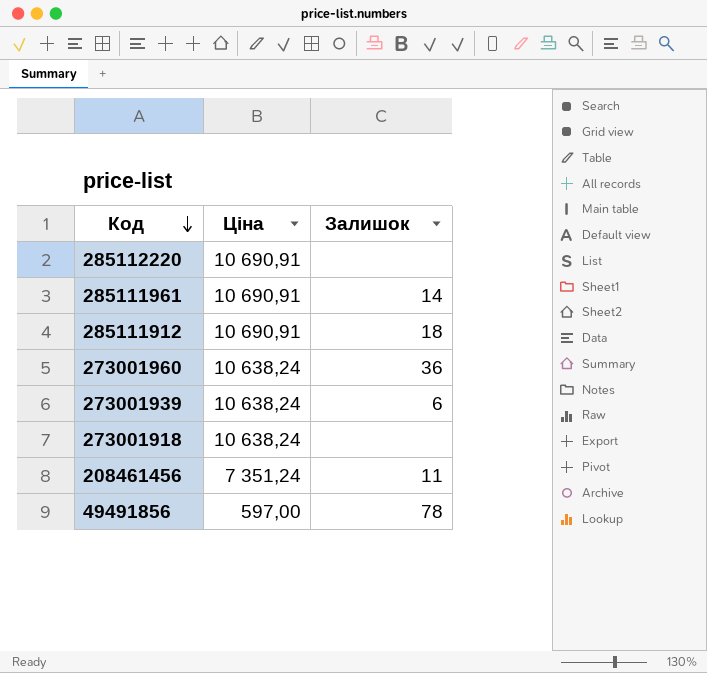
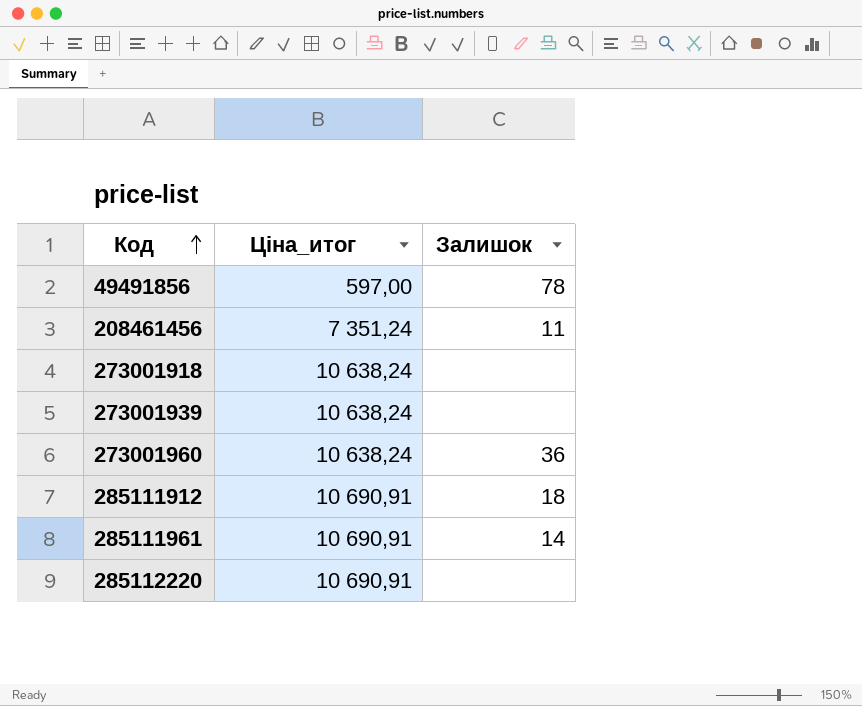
row order: Код descending -> Код ascending
column name: Ціна -> Ціна_итог
273001939 | Залишок: 6 -> none

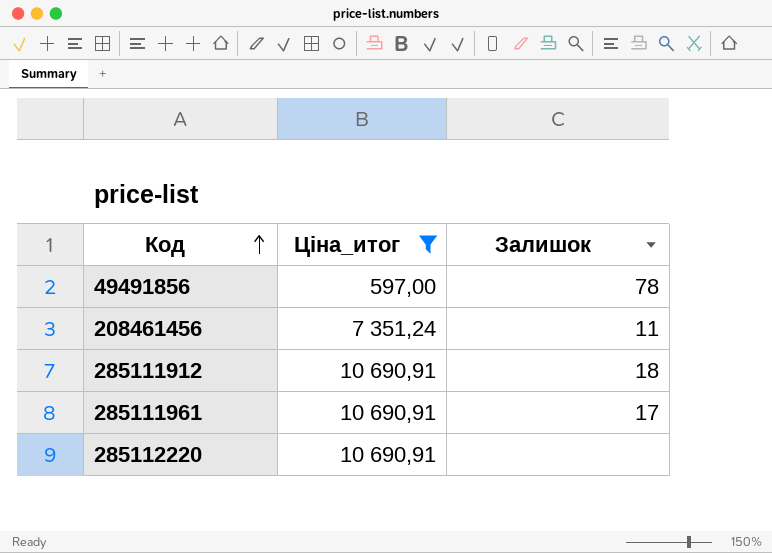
filter: none -> Ціна_итог != 10 638,24
285111961 | Залишок: 14 -> 17

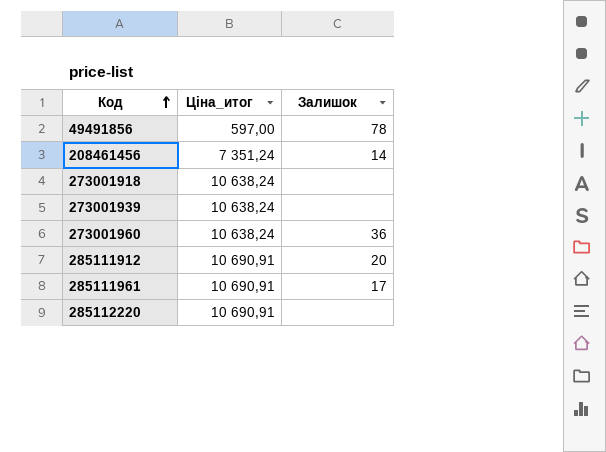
filter: Ціна_итог != 10 638,24 -> none
208461456 | Залишок: 11 -> 14
285111912 | Залишок: 18 -> 20

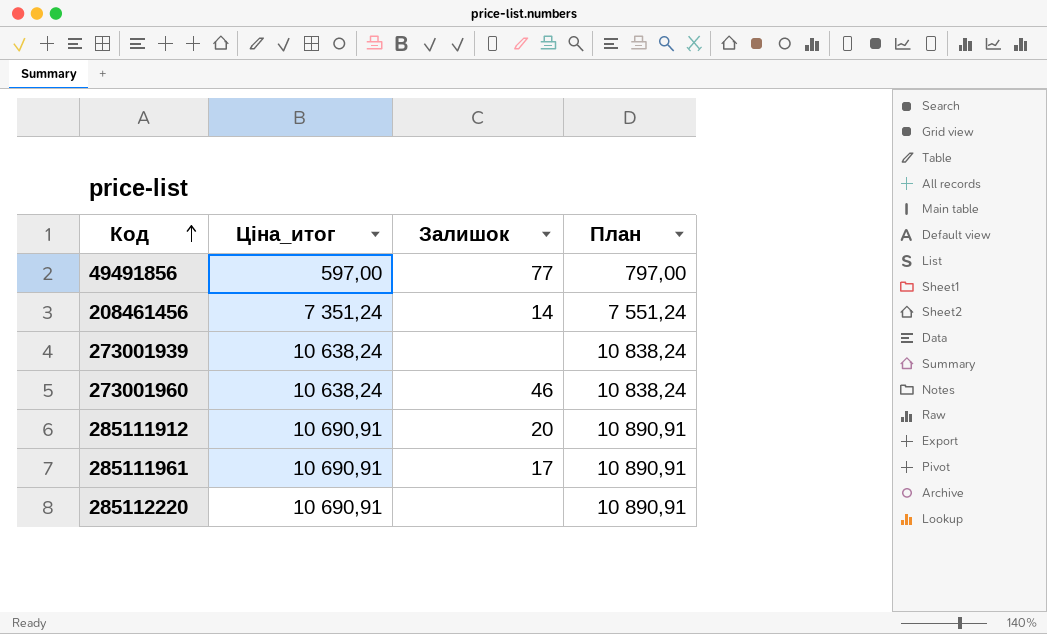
column План | formula: none -> [Ціна_итог] + 200
row 273001918: 10 638,24 | none -> none
49491856 | Залишок: 78 -> 77
273001960 | Залишок: 36 -> 46

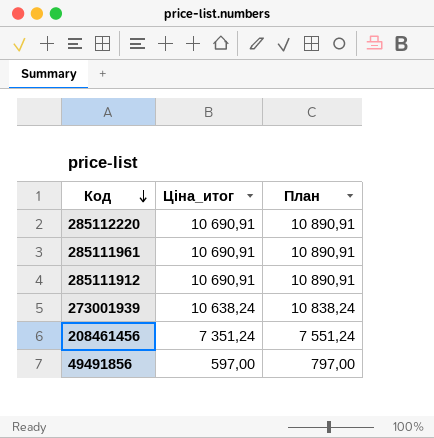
row order: Код ascending -> Код descending
column Залишок | position: 3 -> none
row 273001960: 10 638,24 | 46 | 10 838,24 -> none

